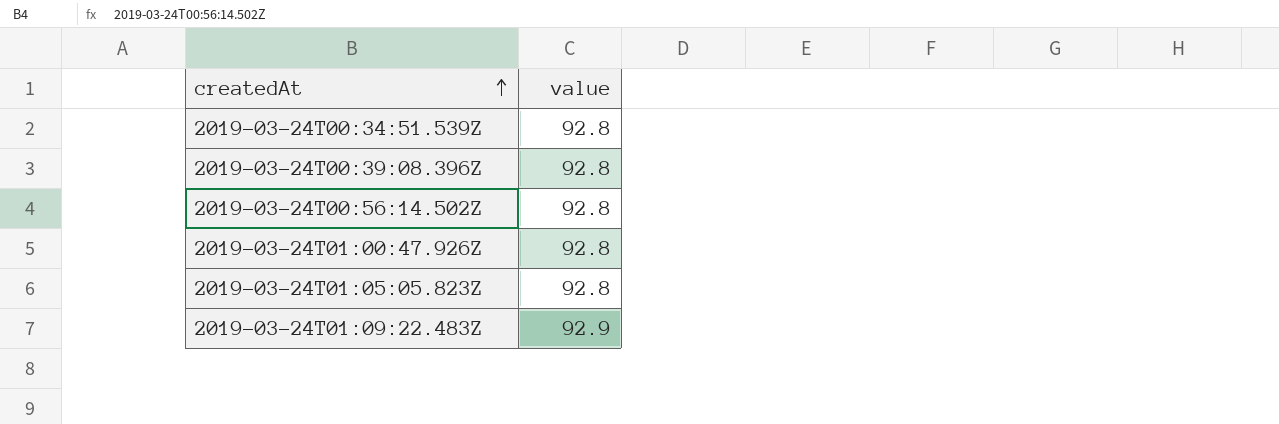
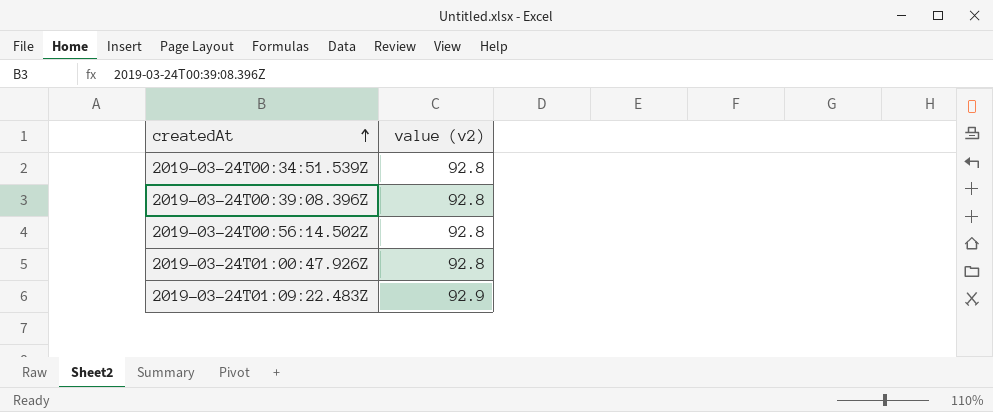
column name: value -> value (v2)
row 2019-03-24T01:05:05.823Z: 92.8 -> none

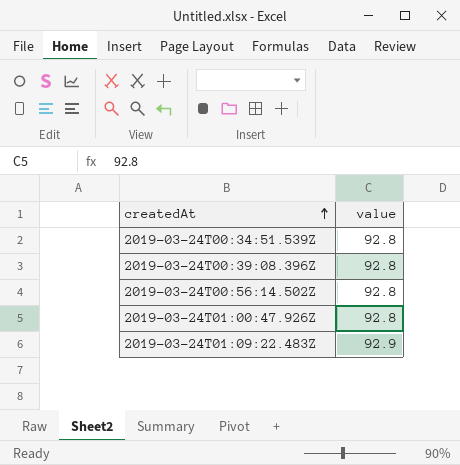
column name: value (v2) -> value

